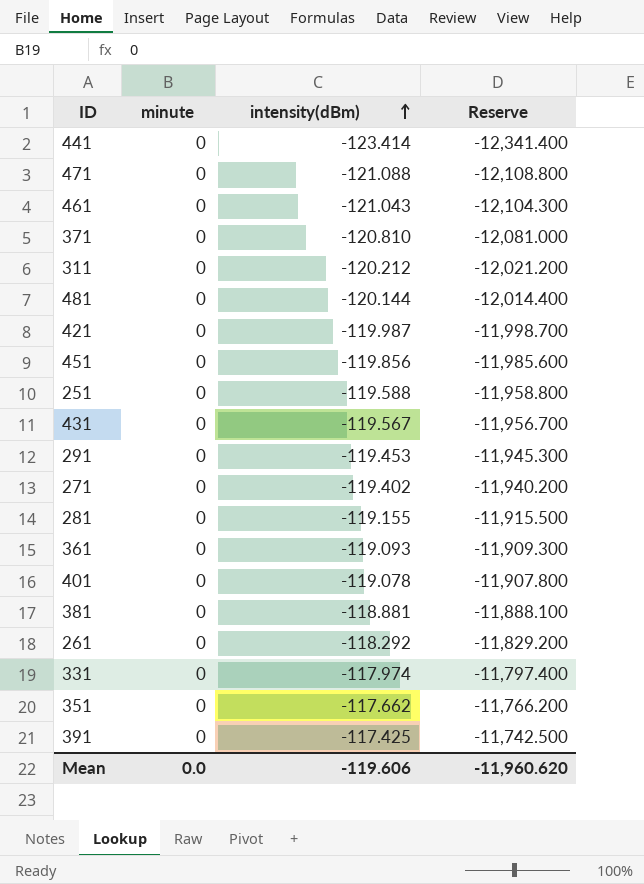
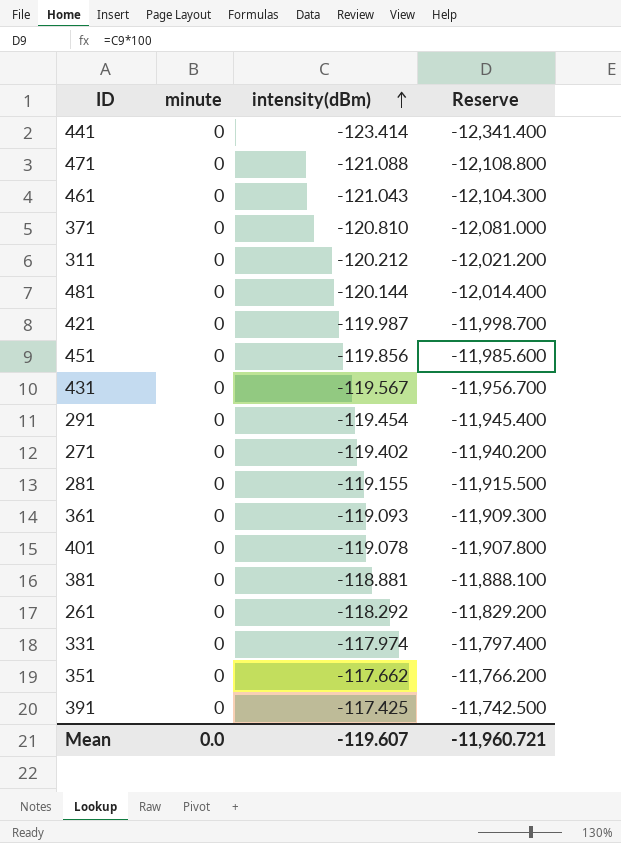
row 251: 0 | -119.588 | -11,958.800 -> none
291 | intensity(dBm): -119.453 -> -119.454
291 | Reserve: -11,945.300 -> -11,945.400
Mean | intensity(dBm): -119.606 -> -119.607
Mean | Reserve: -11,960.620 -> -11,960.721

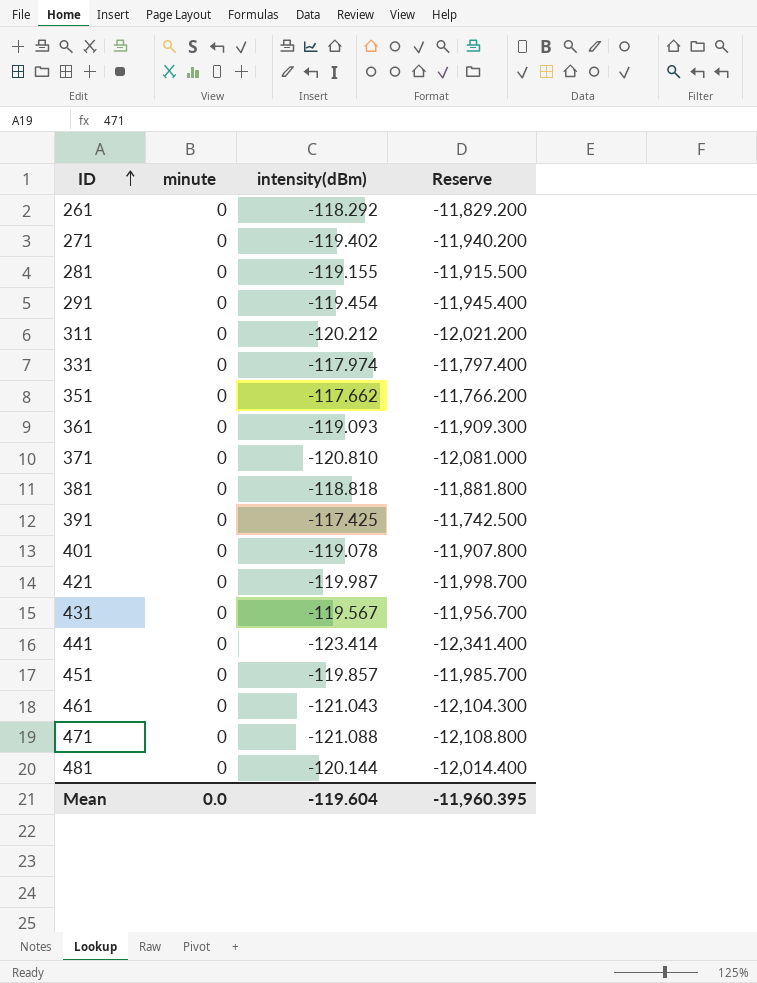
row order: intensity(dBm) ascending -> ID ascending
381 | intensity(dBm): -118.881 -> -118.818
381 | Reserve: -11,888.100 -> -11,881.800
451 | intensity(dBm): -119.856 -> -119.857
451 | Reserve: -11,985.600 -> -11,985.700
Mean | intensity(dBm): -119.607 -> -119.604
Mean | Reserve: -11,960.721 -> -11,960.395

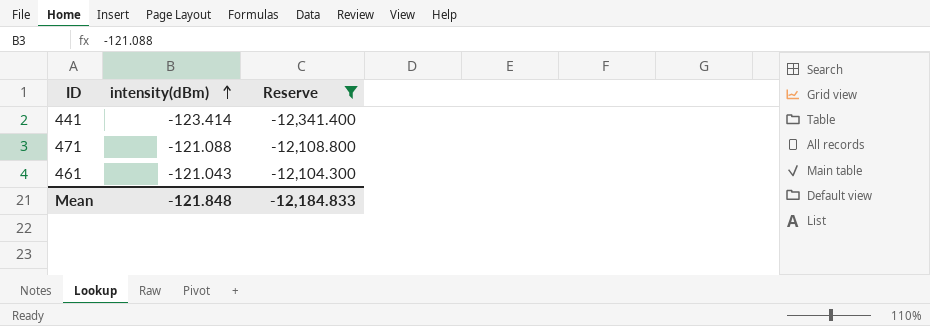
filter: none -> Reserve <= -12,104.300
row order: ID ascending -> intensity(dBm) ascending
column minute | position: 2 -> none
Mean | intensity(dBm): -119.604 -> -121.848
Mean | Reserve: -11,960.395 -> -12,184.833

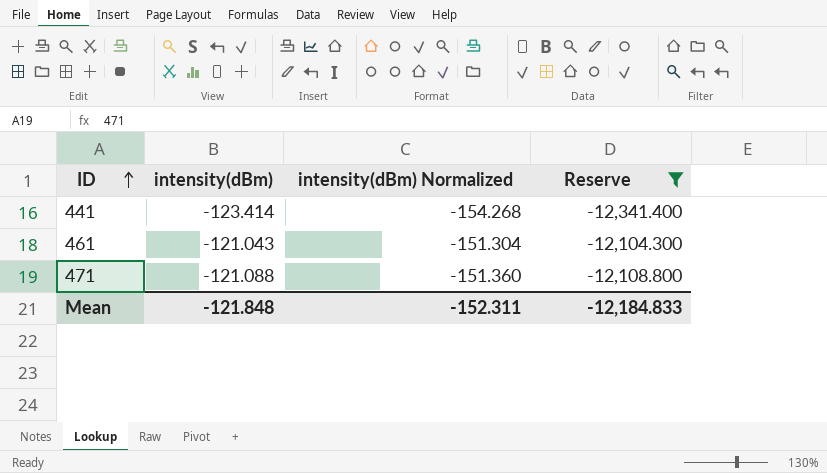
row order: intensity(dBm) ascending -> ID ascending
column intensity(dBm) Normalized | formula: none -> [intensity(dBm)] * 1.25

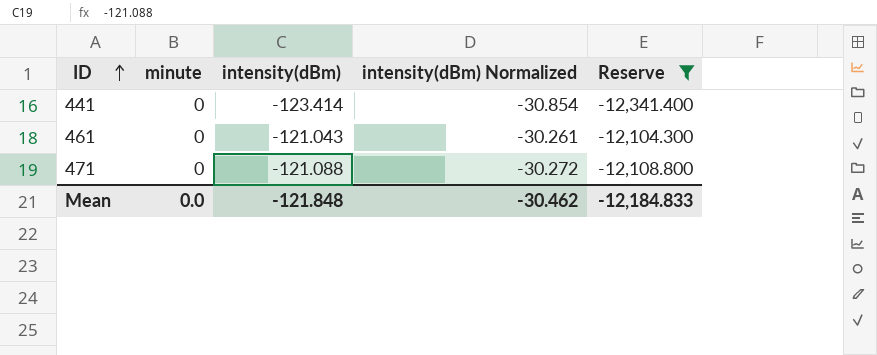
column minute | position: none -> 2
column intensity(dBm) Normalized | formula: [intensity(dBm)] * 1.25 -> [intensity(dBm)] * 0.25
Mean | intensity(dBm) Normalized: -152.311 -> -30.462

